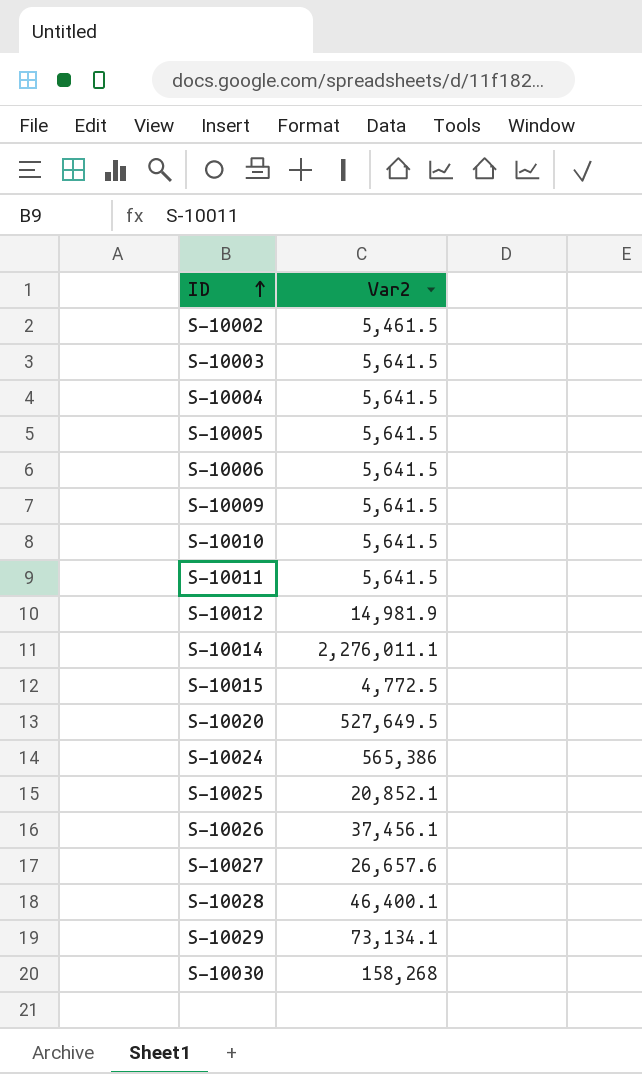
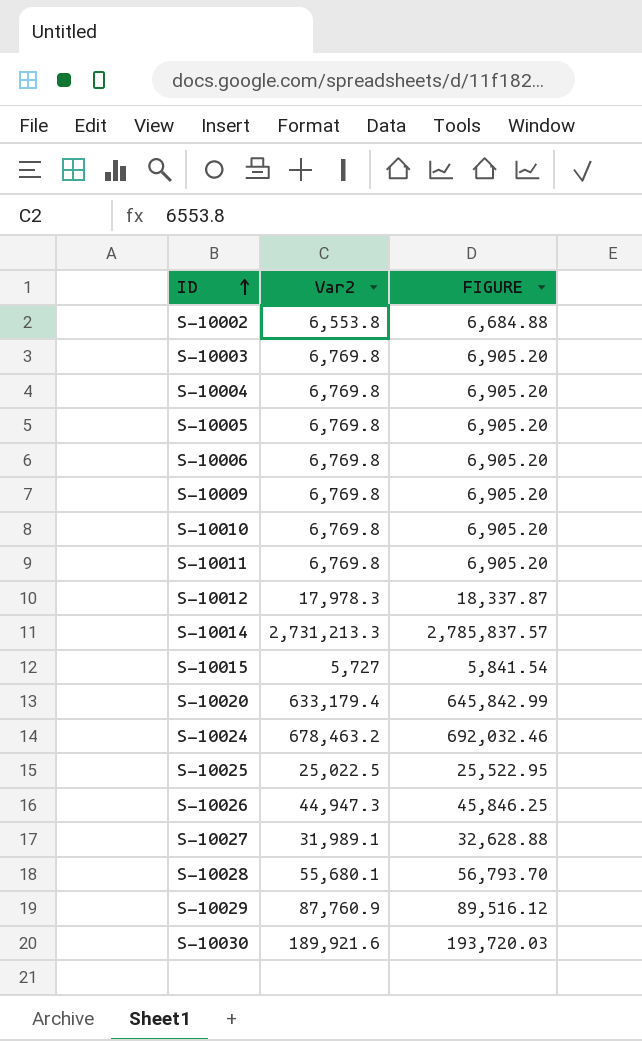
column FIGURE | formula: none -> [Var2] * 1.02
S-10002 | Var2: 5,461.5 -> 6,553.8
S-10003 | Var2: 5,641.5 -> 6,769.8
S-10004 | Var2: 5,641.5 -> 6,769.8
S-10005 | Var2: 5,641.5 -> 6,769.8
S-10006 | Var2: 5,641.5 -> 6,769.8
S-10009 | Var2: 5,641.5 -> 6,769.8
S-10010 | Var2: 5,641.5 -> 6,769.8
S-10011 | Var2: 5,641.5 -> 6,769.8
S-10012 | Var2: 14,981.9 -> 17,978.3
S-10014 | Var2: 2,276,011.1 -> 2,731,213.3
S-10015 | Var2: 4,772.5 -> 5,727
S-10020 | Var2: 527,649.5 -> 633,179.4
S-10024 | Var2: 565,386 -> 678,463.2
S-10025 | Var2: 20,852.1 -> 25,022.5
S-10026 | Var2: 37,456.1 -> 44,947.3
S-10027 | Var2: 26,657.6 -> 31,989.1
S-10028 | Var2: 46,400.1 -> 55,680.1
S-10029 | Var2: 73,134.1 -> 87,760.9
S-10030 | Var2: 158,268 -> 189,921.6

